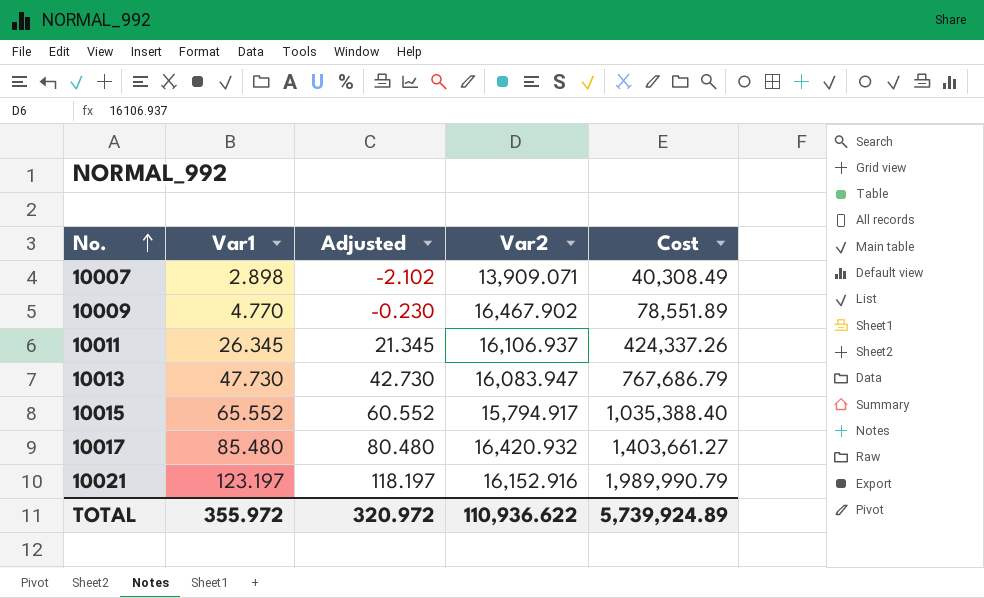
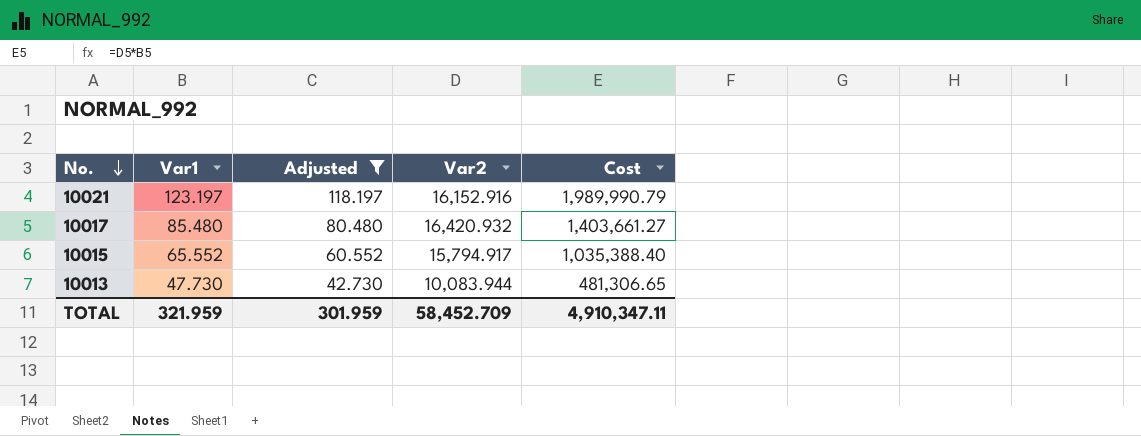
filter: none -> Adjusted >= 42.730
row order: No. ascending -> No. descending
10013 | Var2: 16,083.947 -> 10,083.944
10013 | Cost: 767,686.79 -> 481,306.65
TOTAL | Var1: 355.972 -> 321.959
TOTAL | Adjusted: 320.972 -> 301.959
TOTAL | Var2: 110,936.622 -> 58,452.709
TOTAL | Cost: 5,739,924.89 -> 4,910,347.11

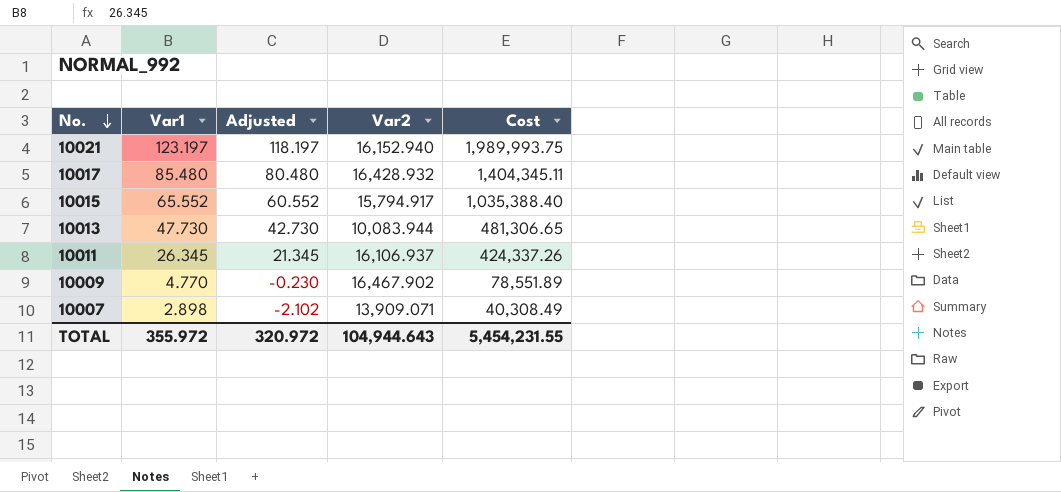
filter: Adjusted >= 42.730 -> none
10021 | Var2: 16,152.916 -> 16,152.940
10021 | Cost: 1,989,990.79 -> 1,989,993.75
10017 | Var2: 16,420.932 -> 16,428.932
10017 | Cost: 1,403,661.27 -> 1,404,345.11
TOTAL | Var1: 321.959 -> 355.972
TOTAL | Adjusted: 301.959 -> 320.972
TOTAL | Var2: 58,452.709 -> 104,944.643
TOTAL | Cost: 4,910,347.11 -> 5,454,231.55

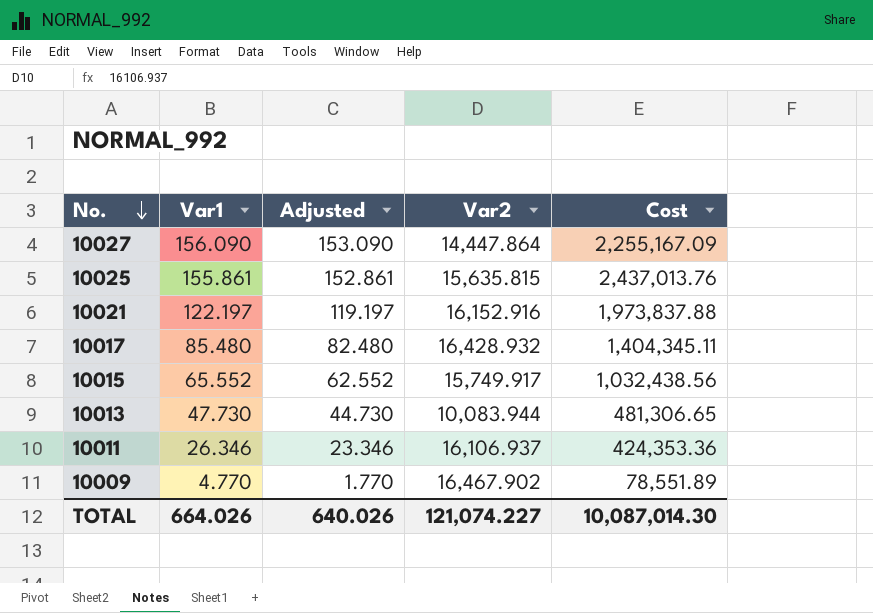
column Adjusted | formula: [Var1] - 5 -> [Var1] - 3
row 10007: 2.898 | -2.102 | 13,909.071 | 40,308.49 -> none
row 10027: none -> 156.090 | 153.090 | 14,447.864 | 2,255,167.09
row 10025: none -> 155.861 | 152.861 | 15,635.815 | 2,437,013.76
10021 | Var1: 123.197 -> 122.197
10021 | Var2: 16,152.940 -> 16,152.916
10021 | Cost: 1,989,993.75 -> 1,973,837.88
10015 | Var2: 15,794.917 -> 15,749.917
10015 | Cost: 1,035,388.40 -> 1,032,438.56
10011 | Var1: 26.345 -> 26.346
10011 | Cost: 424,337.26 -> 424,353.36
TOTAL | Var1: 355.972 -> 664.026
TOTAL | Adjusted: 320.972 -> 640.026
TOTAL | Var2: 104,944.643 -> 121,074.227
TOTAL | Cost: 5,454,231.55 -> 10,087,014.30

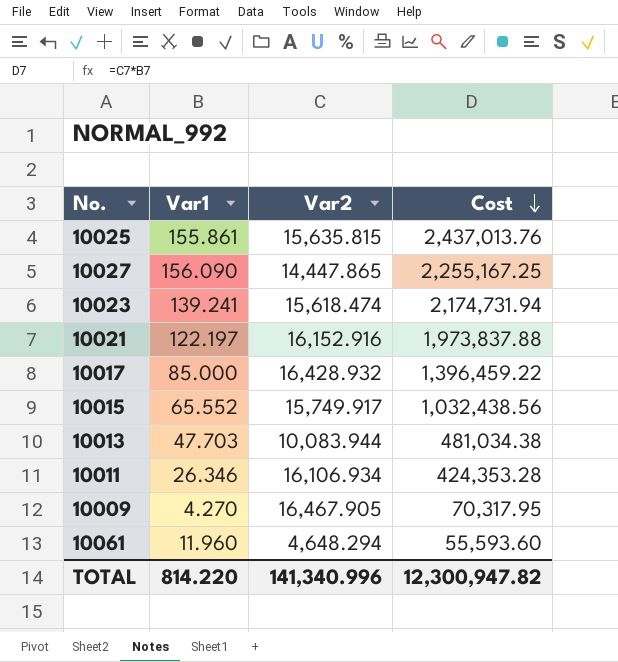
row order: No. descending -> Cost descending
column Adjusted | formula: [Var1] - 3 -> none
10027 | Var2: 14,447.864 -> 14,447.865
10027 | Cost: 2,255,167.09 -> 2,255,167.25
row 10023: none -> 139.241 | 15,618.474 | 2,174,731.94
10017 | Var1: 85.480 -> 85.000
10017 | Cost: 1,404,345.11 -> 1,396,459.22
10013 | Var1: 47.730 -> 47.703
10013 | Cost: 481,306.65 -> 481,034.38
10011 | Var2: 16,106.937 -> 16,106.934
10011 | Cost: 424,353.36 -> 424,353.28
10009 | Var1: 4.770 -> 4.270
10009 | Var2: 16,467.902 -> 16,467.905
10009 | Cost: 78,551.89 -> 70,317.95
row 10061: none -> 11.960 | 4,648.294 | 55,593.60
TOTAL | Var1: 664.026 -> 814.220
TOTAL | Var2: 121,074.227 -> 141,340.996
TOTAL | Cost: 10,087,014.30 -> 12,300,947.82

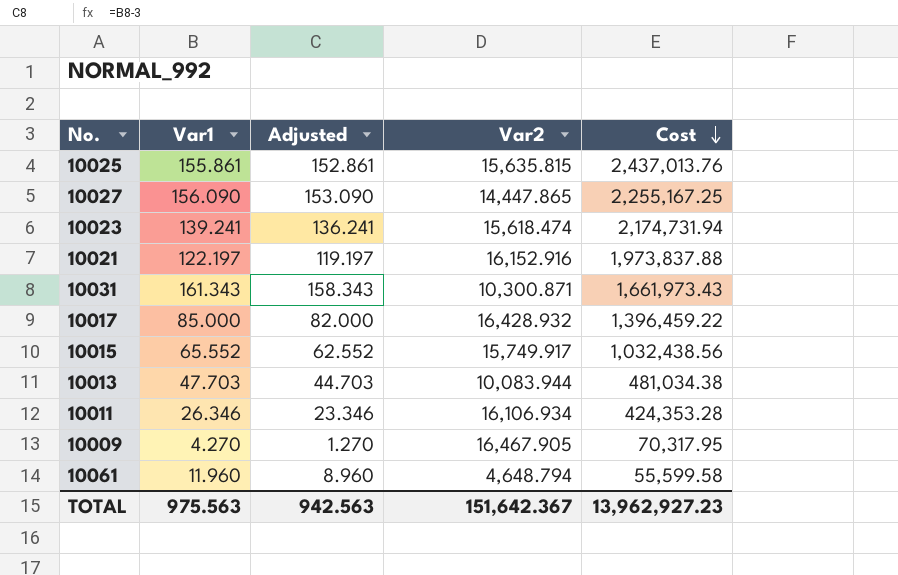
column Adjusted | formula: none -> [Var1] - 3
row 10031: none -> 161.343 | 158.343 | 10,300.871 | 1,661,973.43
10061 | Var2: 4,648.294 -> 4,648.794
10061 | Cost: 55,593.60 -> 55,599.58
TOTAL | Var1: 814.220 -> 975.563
TOTAL | Var2: 141,340.996 -> 151,642.367
TOTAL | Cost: 12,300,947.82 -> 13,962,927.23

